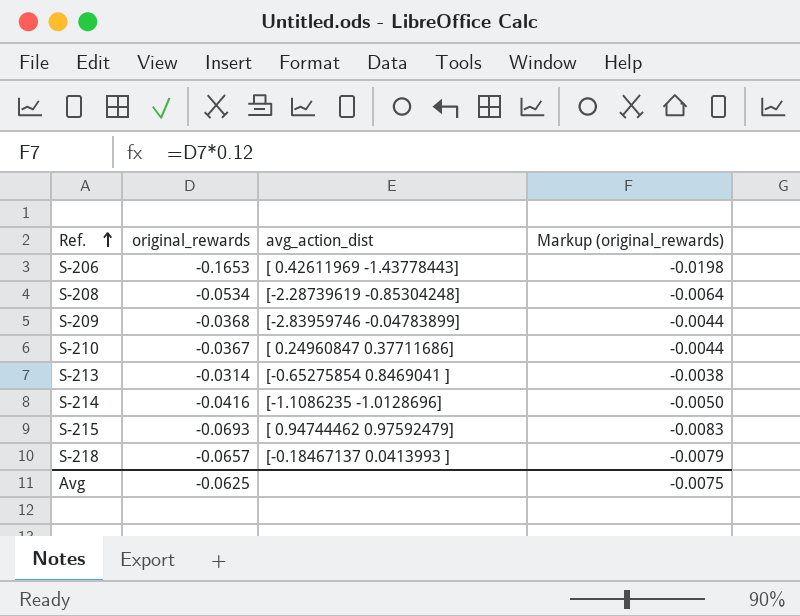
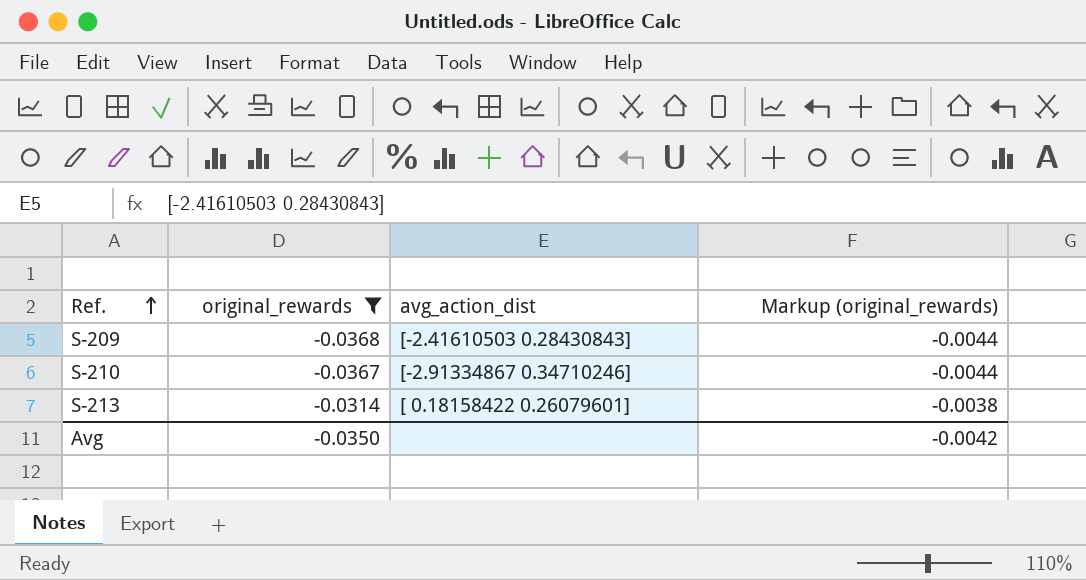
filter: none -> original_rewards >= -0.0368
S-209 | avg_action_dist: [-2.83959746 -0.04783899] -> [-2.41610503 0.28430843]
S-210 | avg_action_dist: [ 0.24960847 0.37711686] -> [-2.91334867 0.34710246]
S-213 | avg_action_dist: [-0.65275854 0.8469041 ] -> [ 0.18158422 0.26079601]
Avg | original_rewards: -0.0625 -> -0.0350
Avg | Markup (original_rewards): -0.0075 -> -0.0042

